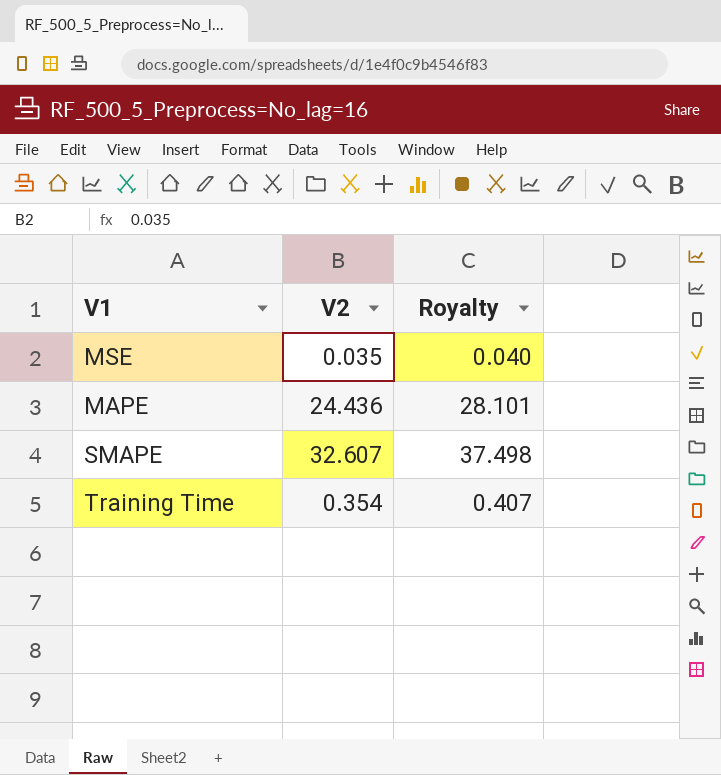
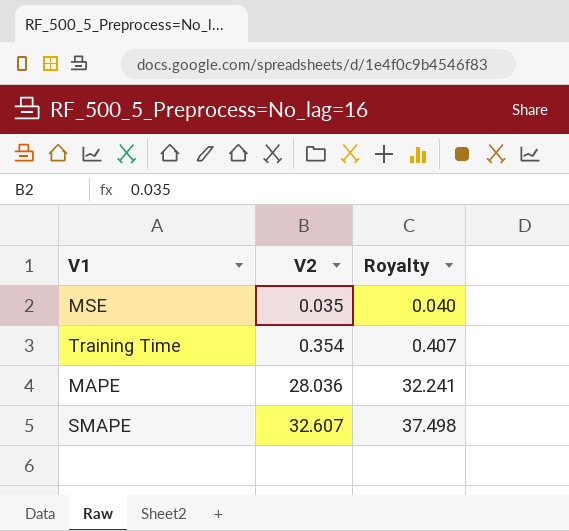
row order: none -> V2 ascending
MAPE | V2: 24.436 -> 28.036
MAPE | Royalty: 28.101 -> 32.241

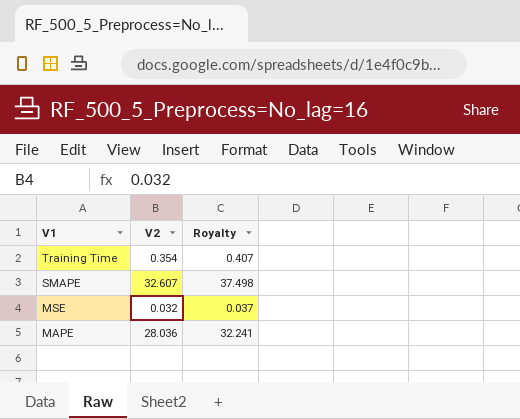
row order: V2 ascending -> V1 descending
MSE | V2: 0.035 -> 0.032
MSE | Royalty: 0.040 -> 0.037

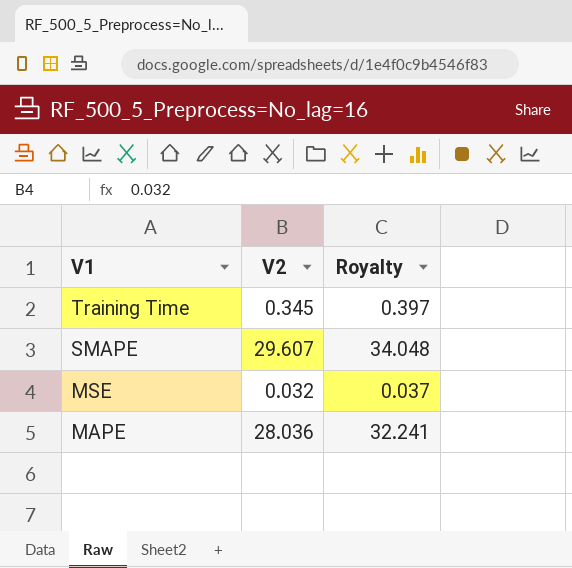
Training Time | V2: 0.354 -> 0.345
Training Time | Royalty: 0.407 -> 0.397
SMAPE | V2: 32.607 -> 29.607
SMAPE | Royalty: 37.498 -> 34.048

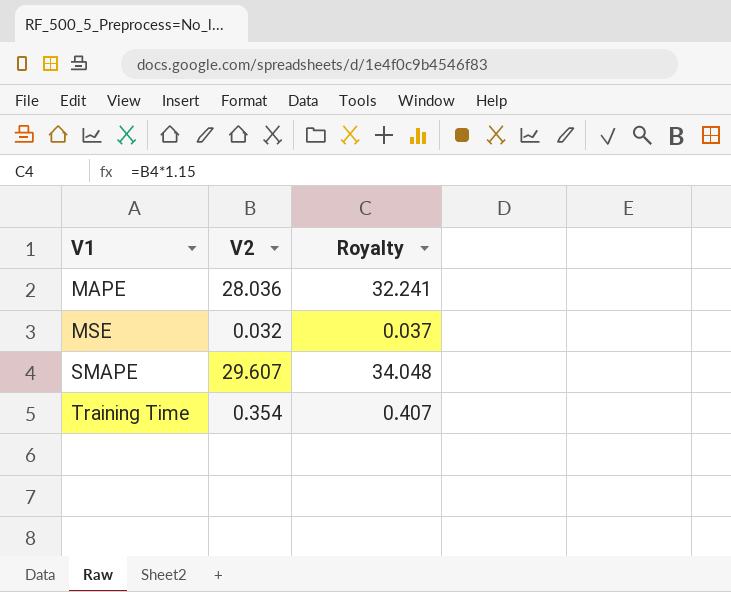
row order: V1 descending -> V1 ascending
Training Time | V2: 0.345 -> 0.354
Training Time | Royalty: 0.397 -> 0.407

